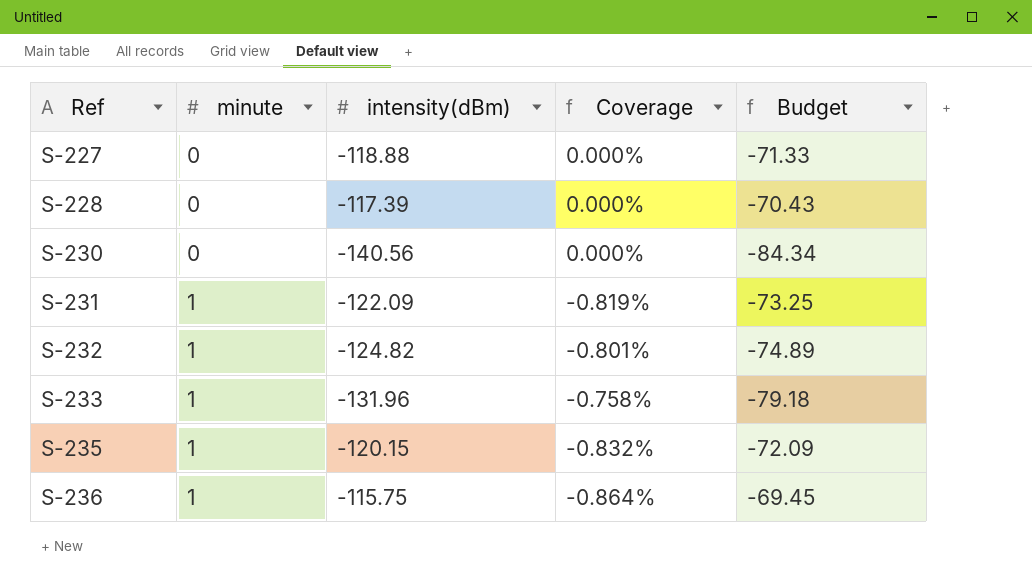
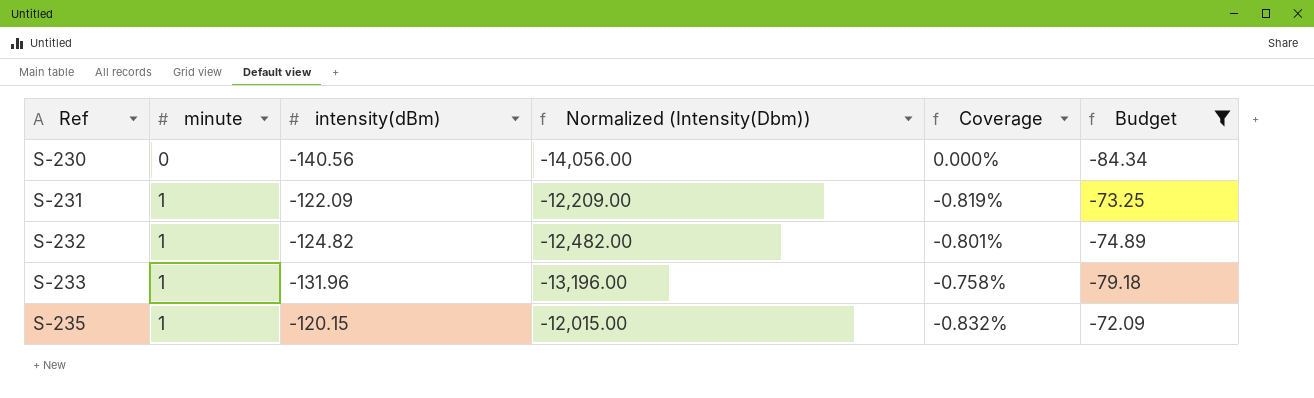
filter: none -> Budget <= -72.09
column Normalized (Intensity(Dbm)) | formula: none -> [intensity(dBm)] * 100

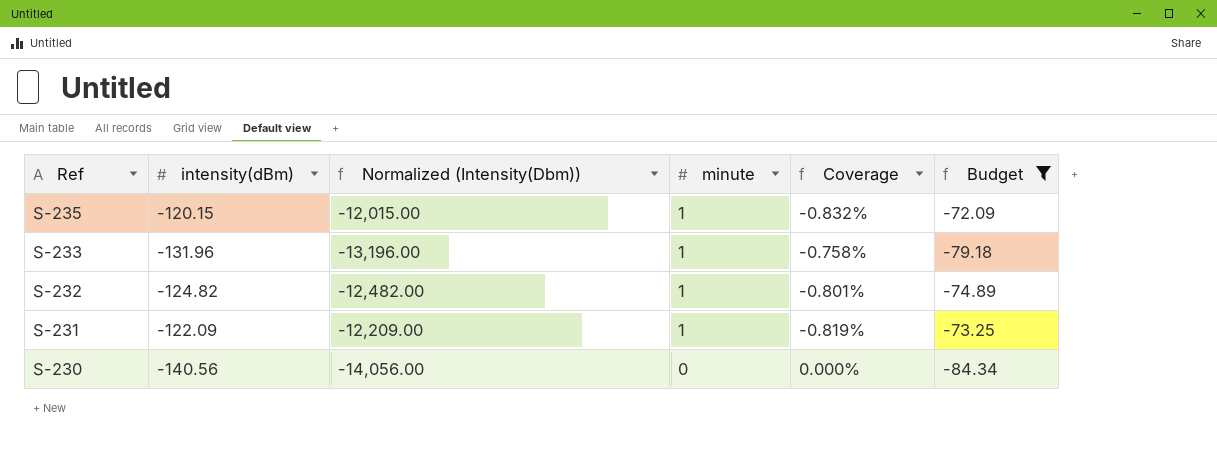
row order: Ref ascending -> Ref descending
column minute | position: 2 -> 4

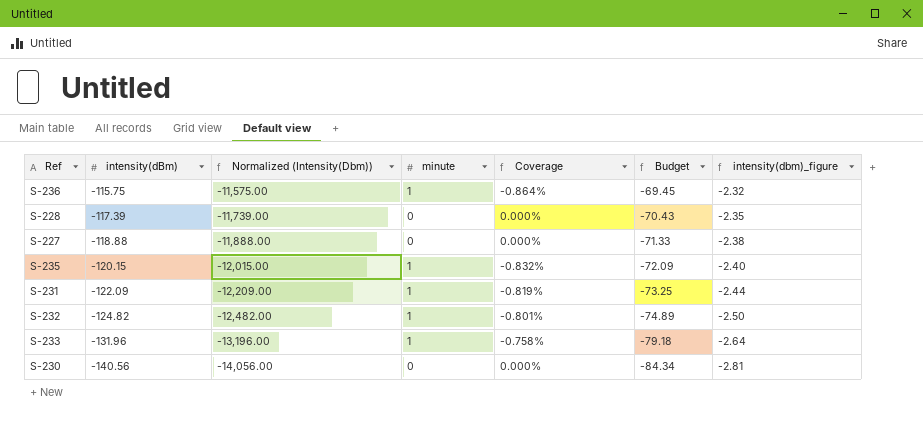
filter: Budget <= -72.09 -> none
row order: Ref descending -> intensity(dBm) descending
column intensity(dbm)_figure | formula: none -> [intensity(dBm)] * 0.02

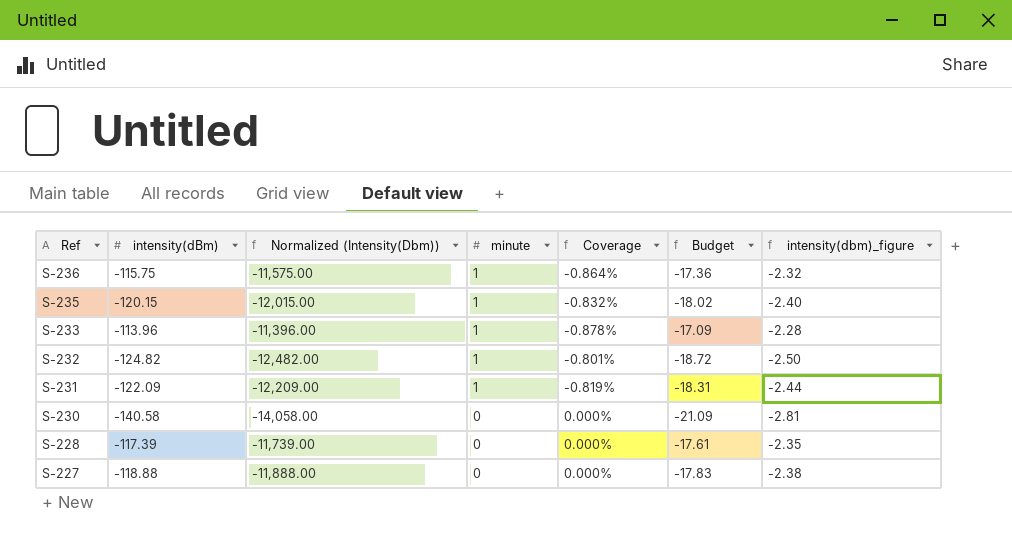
row order: intensity(dBm) descending -> Ref descending
column Budget | formula: [intensity(dBm)] * 0.6 -> [intensity(dBm)] * 0.15
S-233 | intensity(dBm): -131.96 -> -113.96
S-233 | Normalized (Intensity(Dbm)): -13,196.00 -> -11,396.00
S-233 | Coverage: -0.758% -> -0.878%
S-233 | intensity(dbm)_figure: -2.64 -> -2.28
S-230 | intensity(dBm): -140.56 -> -140.58
S-230 | Normalized (Intensity(Dbm)): -14,056.00 -> -14,058.00

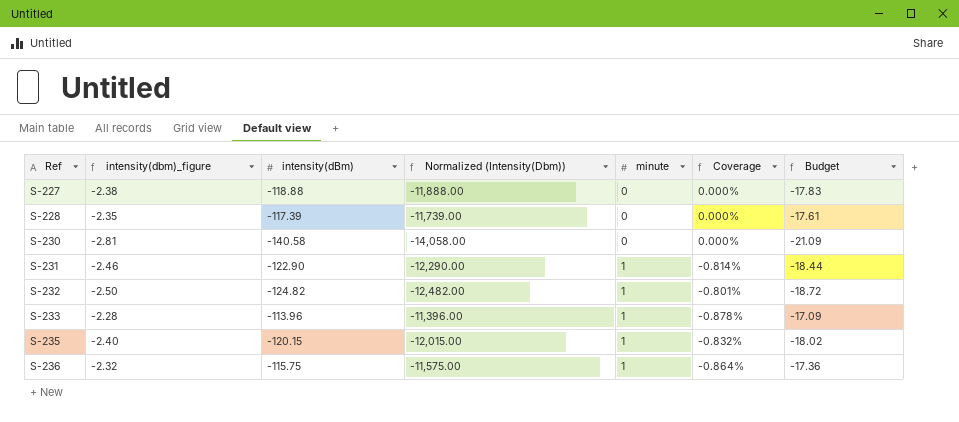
row order: Ref descending -> Ref ascending
column intensity(dbm)_figure | position: 7 -> 2
S-231 | intensity(dbm)_figure: -2.44 -> -2.46
S-231 | intensity(dBm): -122.09 -> -122.90
S-231 | Normalized (Intensity(Dbm)): -12,209.00 -> -12,290.00
S-231 | Coverage: -0.819% -> -0.814%
S-231 | Budget: -18.31 -> -18.44

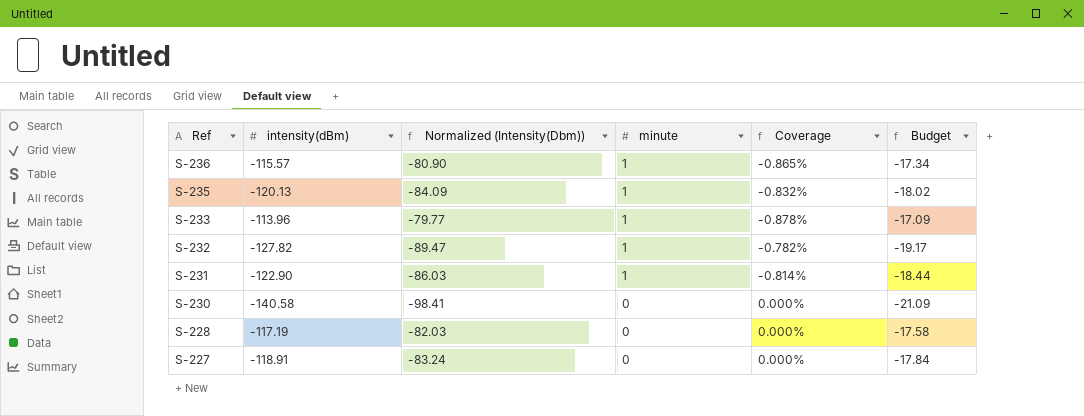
row order: Ref ascending -> Ref descending
column intensity(dbm)_figure | formula: [intensity(dBm)] * 0.02 -> none
column Normalized (Intensity(Dbm)) | formula: [intensity(dBm)] * 100 -> [intensity(dBm)] * 0.7
S-236 | intensity(dBm): -115.75 -> -115.57
S-236 | Coverage: -0.864% -> -0.865%
S-236 | Budget: -17.36 -> -17.34
S-235 | intensity(dBm): -120.15 -> -120.13
S-232 | intensity(dBm): -124.82 -> -127.82
S-232 | Coverage: -0.801% -> -0.782%
S-232 | Budget: -18.72 -> -19.17
S-228 | intensity(dBm): -117.39 -> -117.19
S-228 | Budget: -17.61 -> -17.58
S-227 | intensity(dBm): -118.88 -> -118.91
S-227 | Budget: -17.83 -> -17.84

